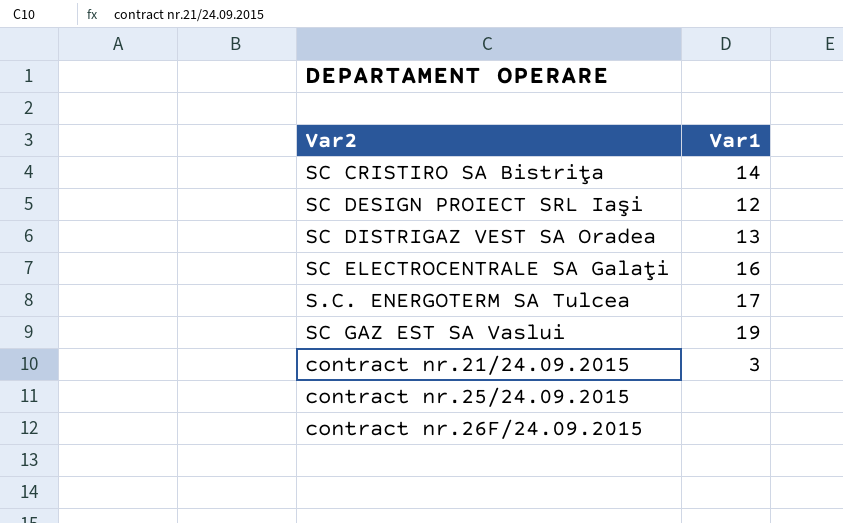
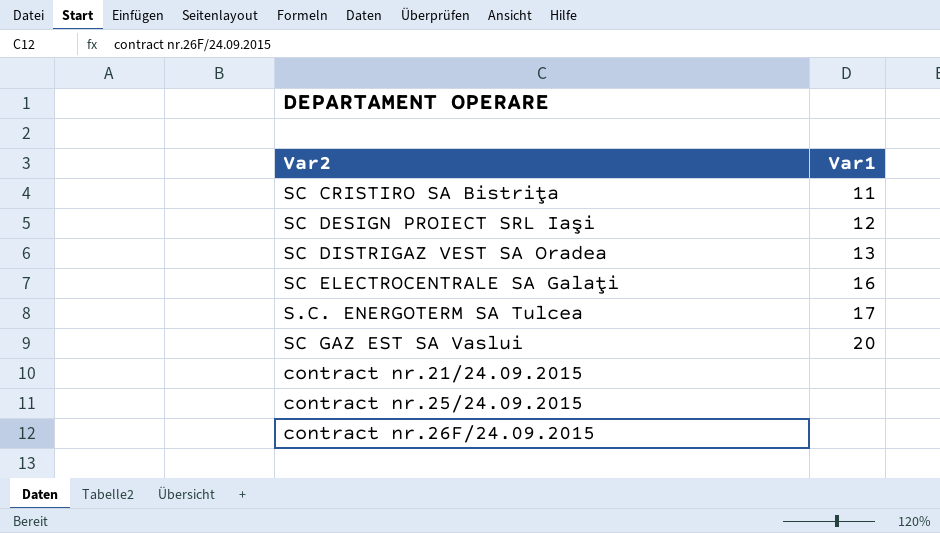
SC CRISTIRO SA Bistriţa | Var1: 14 -> 11
SC GAZ EST SA Vaslui | Var1: 19 -> 20
contract nr.21/24.09.2015 | Var1: 3 -> none

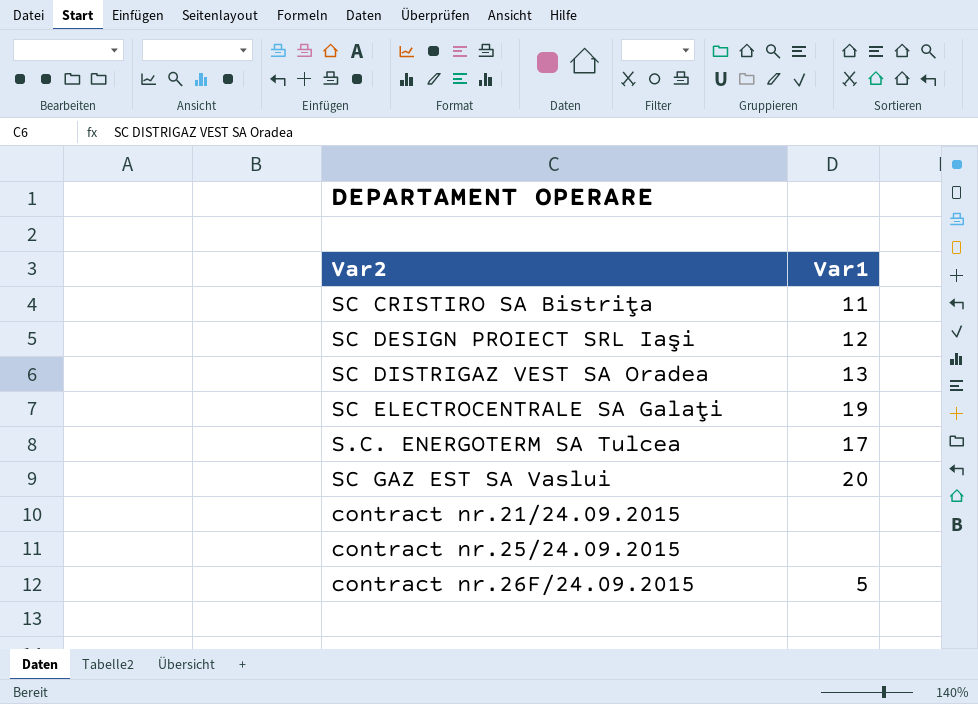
SC ELECTROCENTRALE SA Galaţi | Var1: 16 -> 19
contract nr.26F/24.09.2015 | Var1: none -> 5

